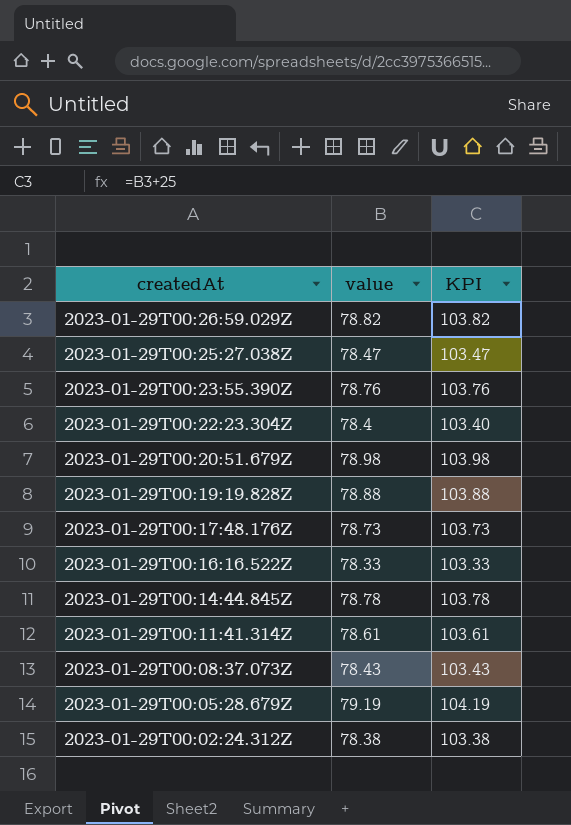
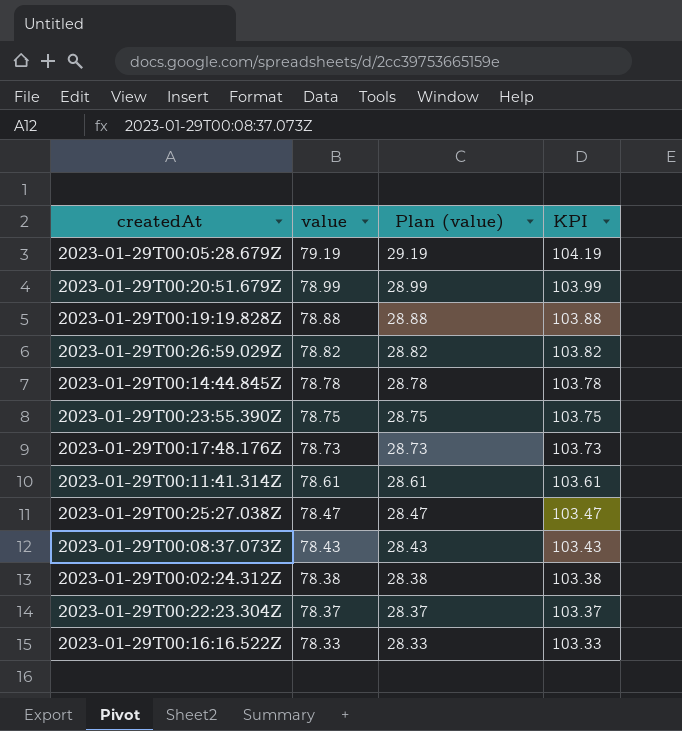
row order: createdAt descending -> value descending
column Plan (value) | formula: none -> [value] - 50
2023-01-29T00:20:51.679Z | value: 78.98 -> 78.99
2023-01-29T00:20:51.679Z | KPI: 103.98 -> 103.99
2023-01-29T00:23:55.390Z | value: 78.76 -> 78.75
2023-01-29T00:23:55.390Z | KPI: 103.76 -> 103.75
2023-01-29T00:22:23.304Z | value: 78.4 -> 78.37
2023-01-29T00:22:23.304Z | KPI: 103.40 -> 103.37

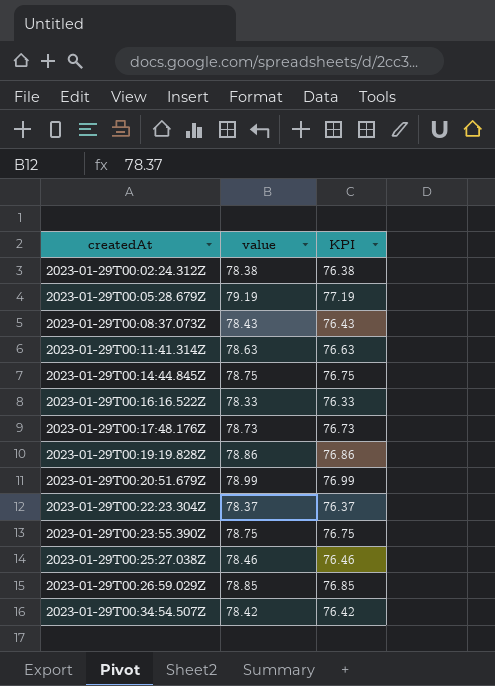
row order: value descending -> createdAt ascending
column Plan (value) | formula: [value] - 50 -> none
column KPI | formula: [value] + 25 -> [value] - 2
2023-01-29T00:11:41.314Z | value: 78.61 -> 78.63
2023-01-29T00:14:44.845Z | value: 78.78 -> 78.75
2023-01-29T00:19:19.828Z | value: 78.88 -> 78.86
2023-01-29T00:25:27.038Z | value: 78.47 -> 78.46
2023-01-29T00:26:59.029Z | value: 78.82 -> 78.85
row 2023-01-29T00:34:54.507Z: none -> 78.42 | 76.42

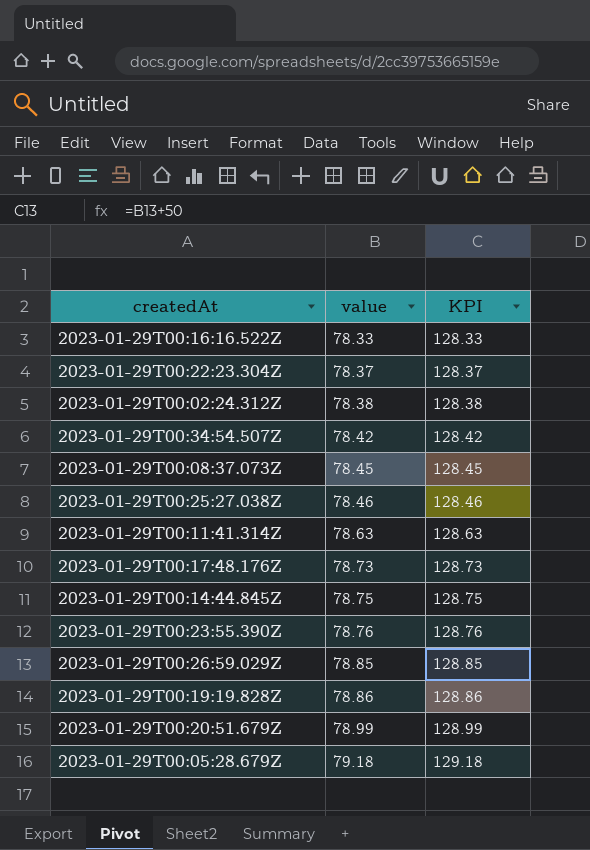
row order: createdAt ascending -> value ascending
column KPI | formula: [value] - 2 -> [value] + 50
2023-01-29T00:08:37.073Z | value: 78.43 -> 78.45
2023-01-29T00:23:55.390Z | value: 78.75 -> 78.76
2023-01-29T00:05:28.679Z | value: 79.19 -> 79.18

